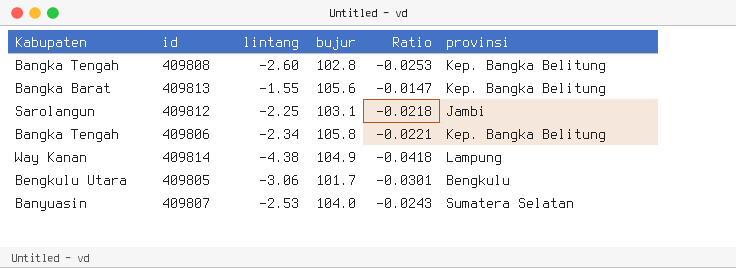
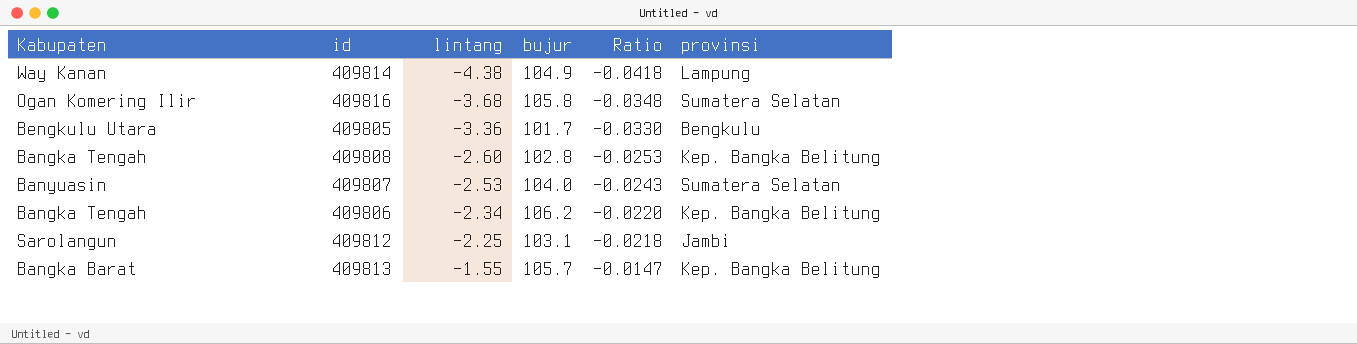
row order: none -> lintang ascending
row 409816: none -> Ogan Komering Ilir | -3.68 | 105.8 | -0.0348 | Sumatera Selatan
409805 | lintang: -3.06 -> -3.36
409805 | Ratio: -0.0301 -> -0.0330
409806 | bujur: 105.8 -> 106.2
409806 | Ratio: -0.0221 -> -0.0220
409813 | bujur: 105.6 -> 105.7

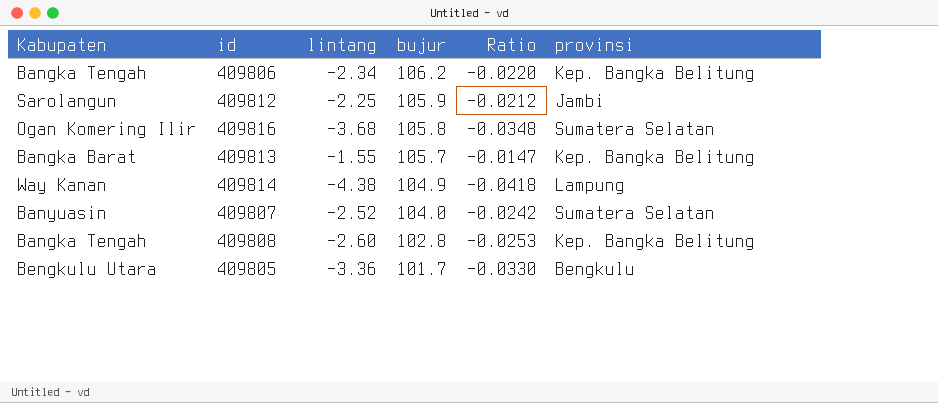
row order: lintang ascending -> bujur descending
409812 | bujur: 103.1 -> 105.9
409812 | Ratio: -0.0218 -> -0.0212
409807 | lintang: -2.53 -> -2.52
409807 | Ratio: -0.0243 -> -0.0242

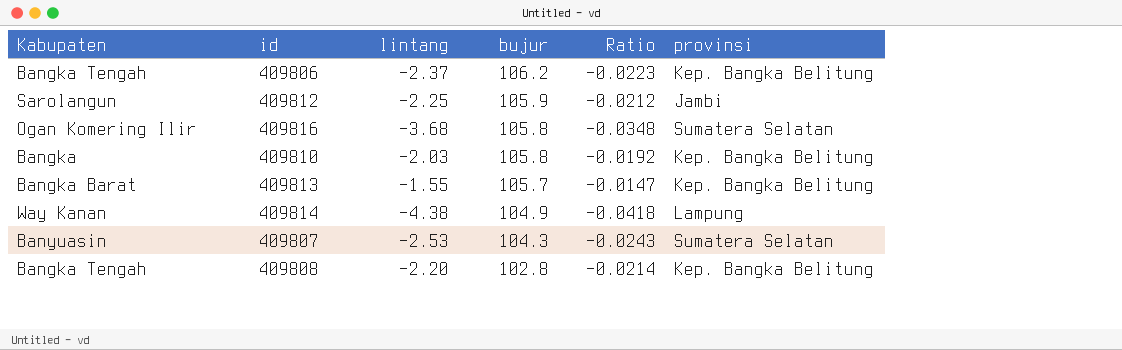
row 409805: Bengkulu Utara | -3.36 | 101.7 | -0.0330 | Bengkulu -> none
409806 | lintang: -2.34 -> -2.37
409806 | Ratio: -0.0220 -> -0.0223
row 409810: none -> Bangka | -2.03 | 105.8 | -0.0192 | Kep. Bangka Belitung
409807 | lintang: -2.52 -> -2.53
409807 | bujur: 104.0 -> 104.3
409807 | Ratio: -0.0242 -> -0.0243
409808 | lintang: -2.60 -> -2.20
409808 | Ratio: -0.0253 -> -0.0214

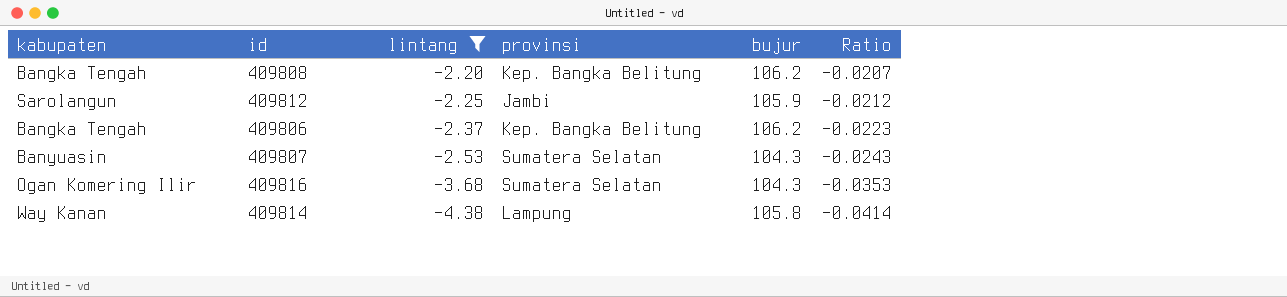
filter: none -> lintang <= -2.20
row order: bujur descending -> lintang descending
column name: Kabupaten -> kabupaten
column provinsi | position: 6 -> 4
409808 | bujur: 102.8 -> 106.2
409808 | Ratio: -0.0214 -> -0.0207
409816 | bujur: 105.8 -> 104.3
409816 | Ratio: -0.0348 -> -0.0353
409814 | bujur: 104.9 -> 105.8
409814 | Ratio: -0.0418 -> -0.0414

